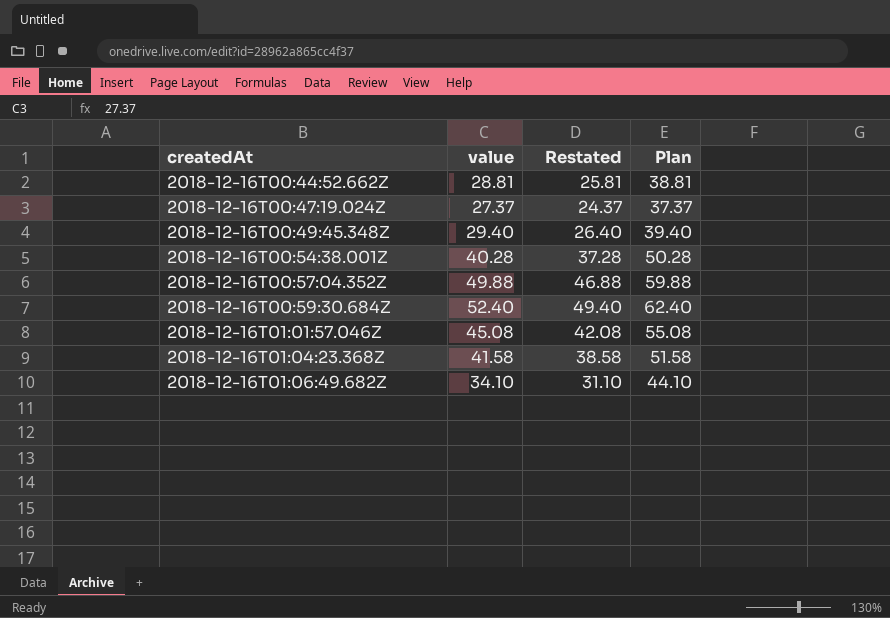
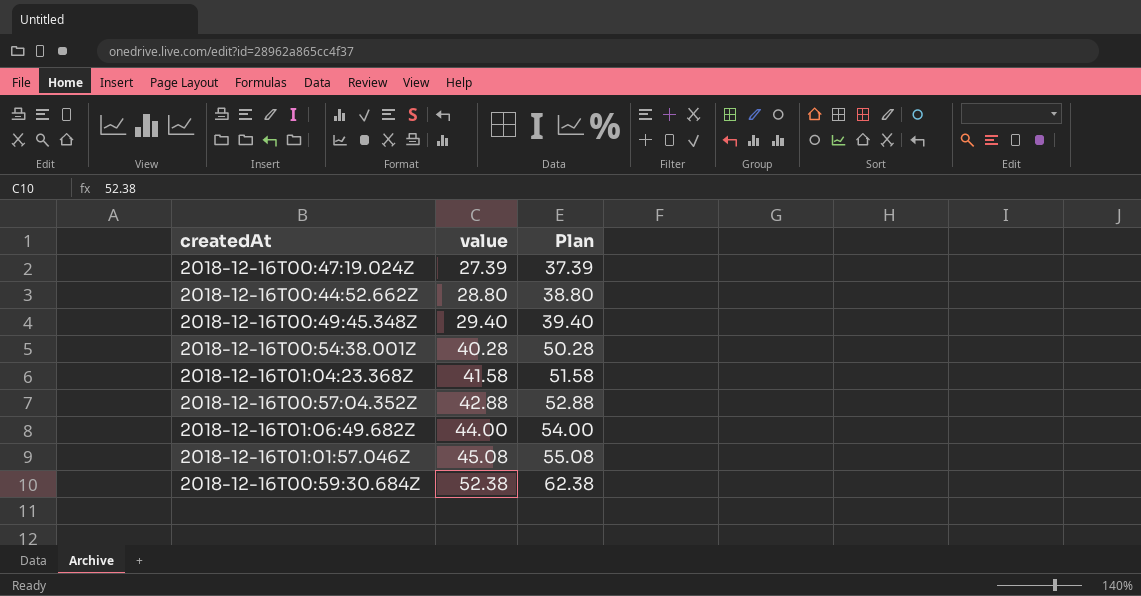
row order: createdAt ascending -> value ascending
column Restated | formula: [value] - 3 -> none
2018-12-16T00:47:19.024Z | value: 27.37 -> 27.39
2018-12-16T00:47:19.024Z | Plan: 37.37 -> 37.39
2018-12-16T00:44:52.662Z | value: 28.81 -> 28.80
2018-12-16T00:44:52.662Z | Plan: 38.81 -> 38.80
2018-12-16T00:57:04.352Z | value: 49.88 -> 42.88
2018-12-16T00:57:04.352Z | Plan: 59.88 -> 52.88
2018-12-16T01:06:49.682Z | value: 34.10 -> 44.00
2018-12-16T01:06:49.682Z | Plan: 44.10 -> 54.00
2018-12-16T00:59:30.684Z | value: 52.40 -> 52.38
2018-12-16T00:59:30.684Z | Plan: 62.40 -> 62.38

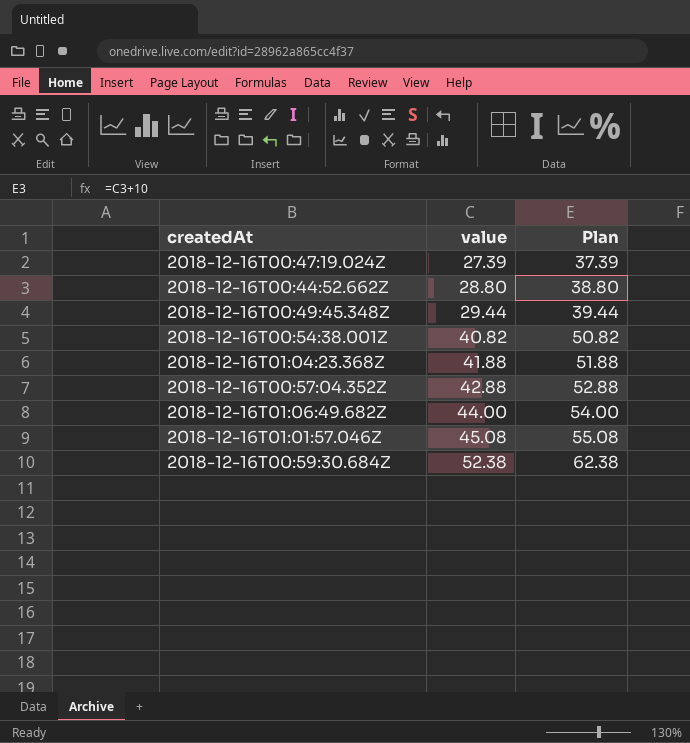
2018-12-16T00:49:45.348Z | value: 29.40 -> 29.44
2018-12-16T00:49:45.348Z | Plan: 39.40 -> 39.44
2018-12-16T00:54:38.001Z | value: 40.28 -> 40.82
2018-12-16T00:54:38.001Z | Plan: 50.28 -> 50.82
2018-12-16T01:04:23.368Z | value: 41.58 -> 41.88
2018-12-16T01:04:23.368Z | Plan: 51.58 -> 51.88

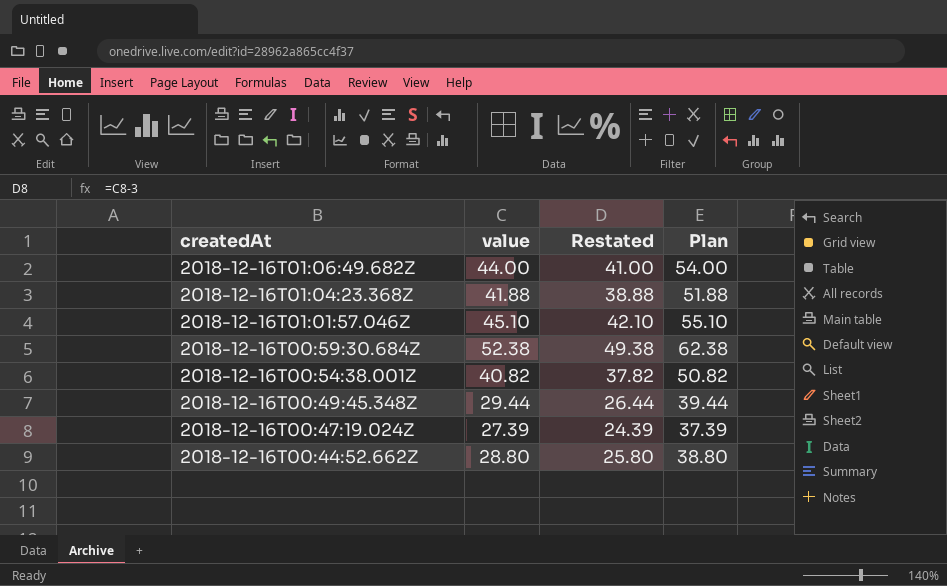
row order: value ascending -> createdAt descending
column Restated | formula: none -> [value] - 3
row 2018-12-16T00:57:04.352Z: 42.88 | 52.88 -> none
2018-12-16T01:01:57.046Z | value: 45.08 -> 45.10
2018-12-16T01:01:57.046Z | Plan: 55.08 -> 55.10

